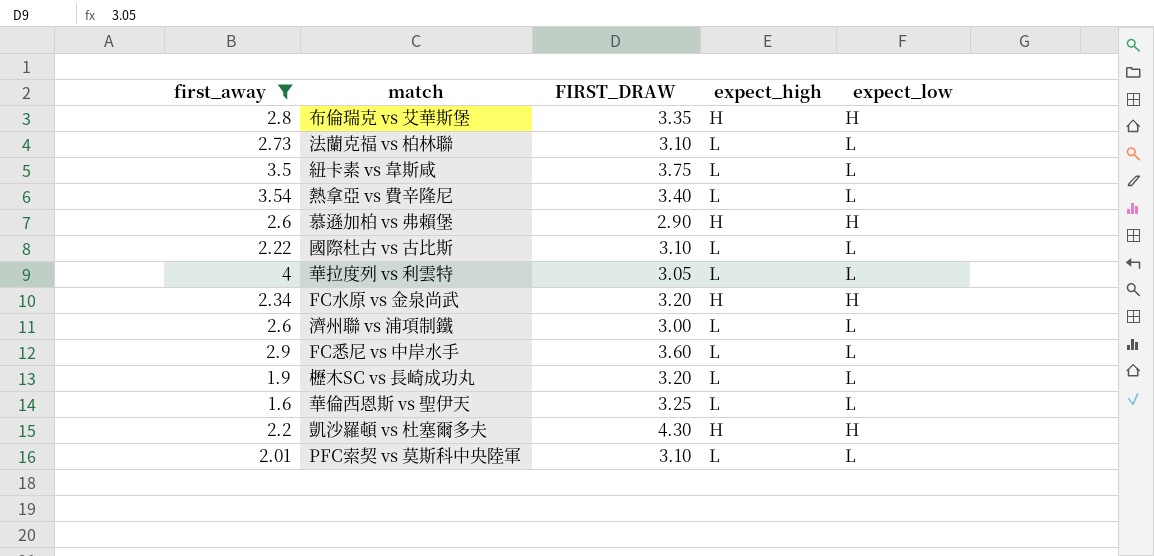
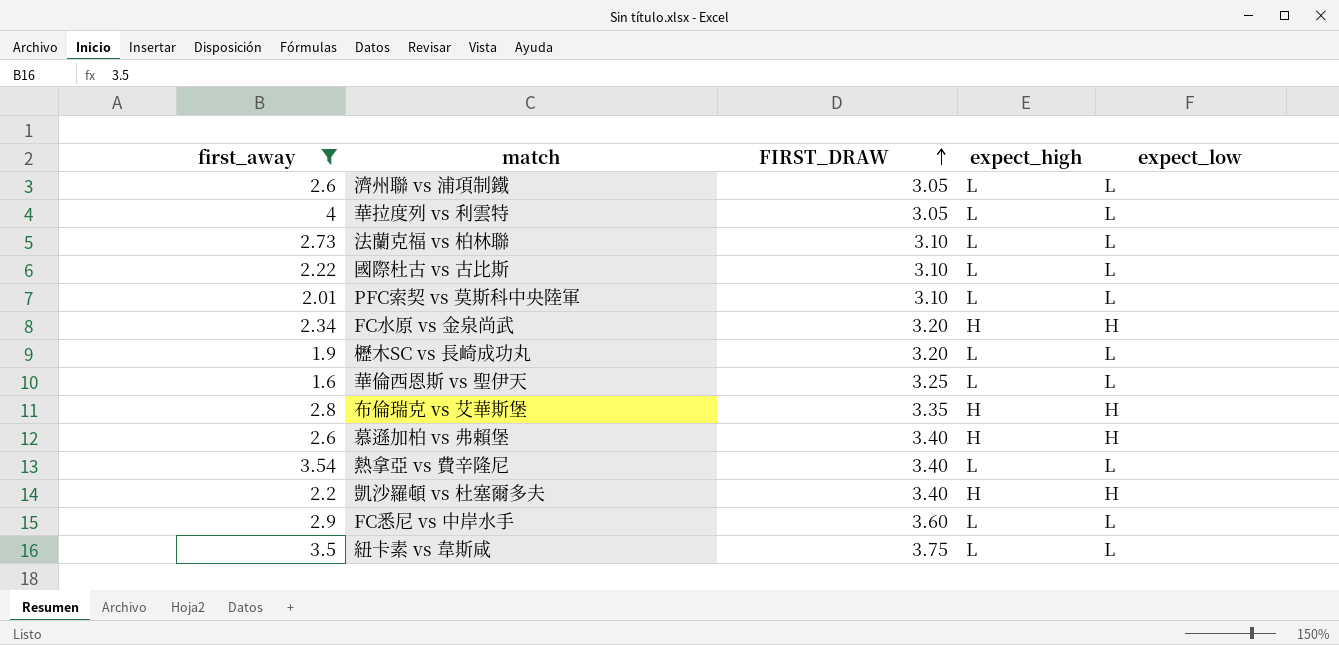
row order: none -> FIRST_DRAW ascending
濟州聯 vs 浦項制鐵 | FIRST_DRAW: 3.00 -> 3.05
慕遜加柏 vs 弗賴堡 | FIRST_DRAW: 2.90 -> 3.40
凱沙羅頓 vs 杜塞爾多夫 | FIRST_DRAW: 4.30 -> 3.40

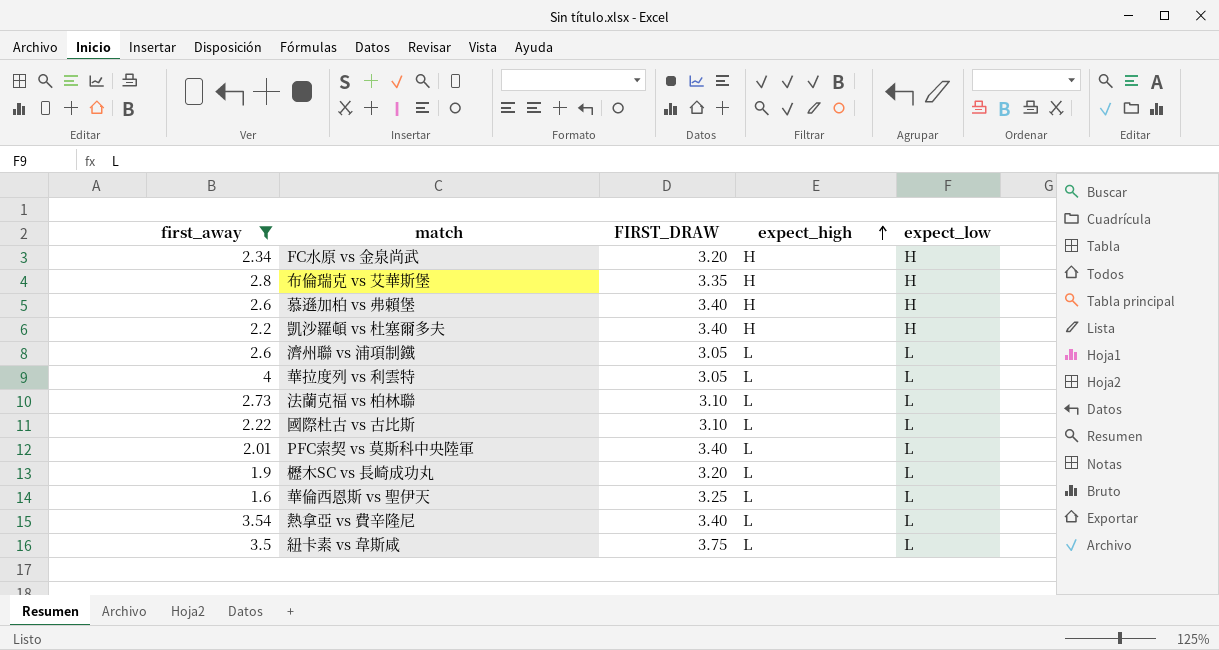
row order: FIRST_DRAW ascending -> expect_high ascending
row FC悉尼 vs 中岸水手: 2.9 | 3.60 | L | L -> none
PFC索契 vs 莫斯科中央陸軍 | FIRST_DRAW: 3.10 -> 3.40

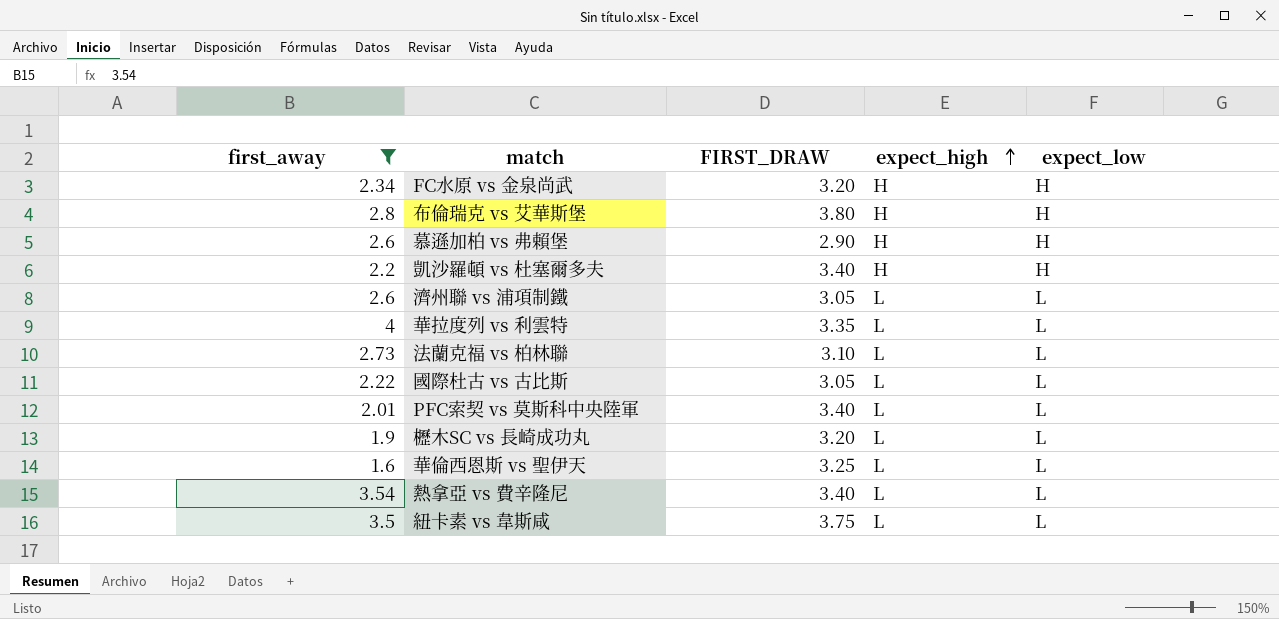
布倫瑞克 vs 艾華斯堡 | FIRST_DRAW: 3.35 -> 3.80
慕遜加柏 vs 弗賴堡 | FIRST_DRAW: 3.40 -> 2.90
華拉度列 vs 利雲特 | FIRST_DRAW: 3.05 -> 3.35
國際杜古 vs 古比斯 | FIRST_DRAW: 3.10 -> 3.05

